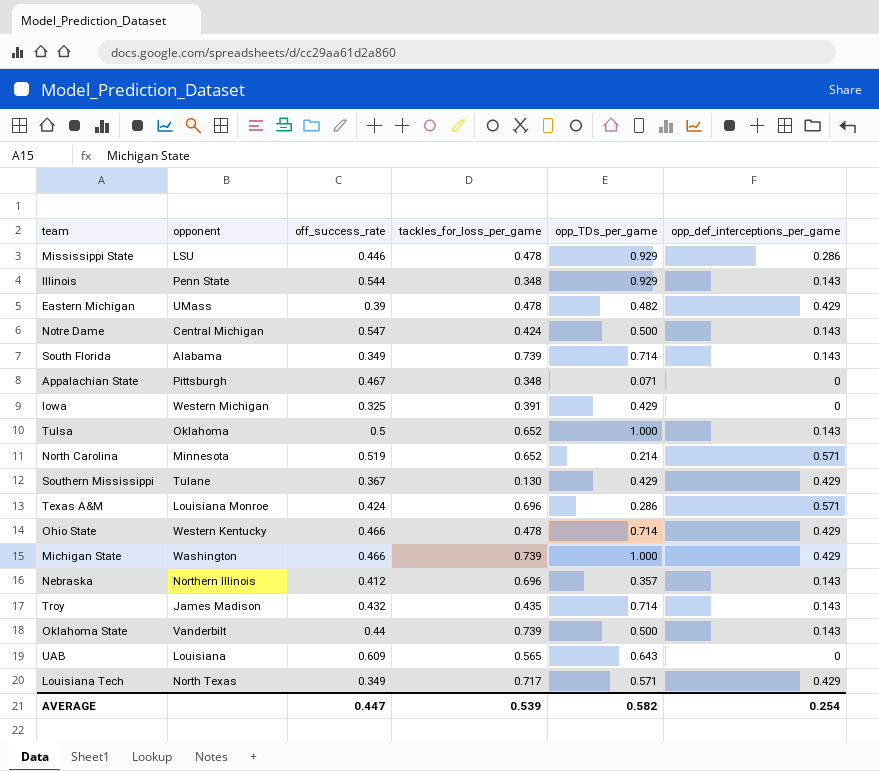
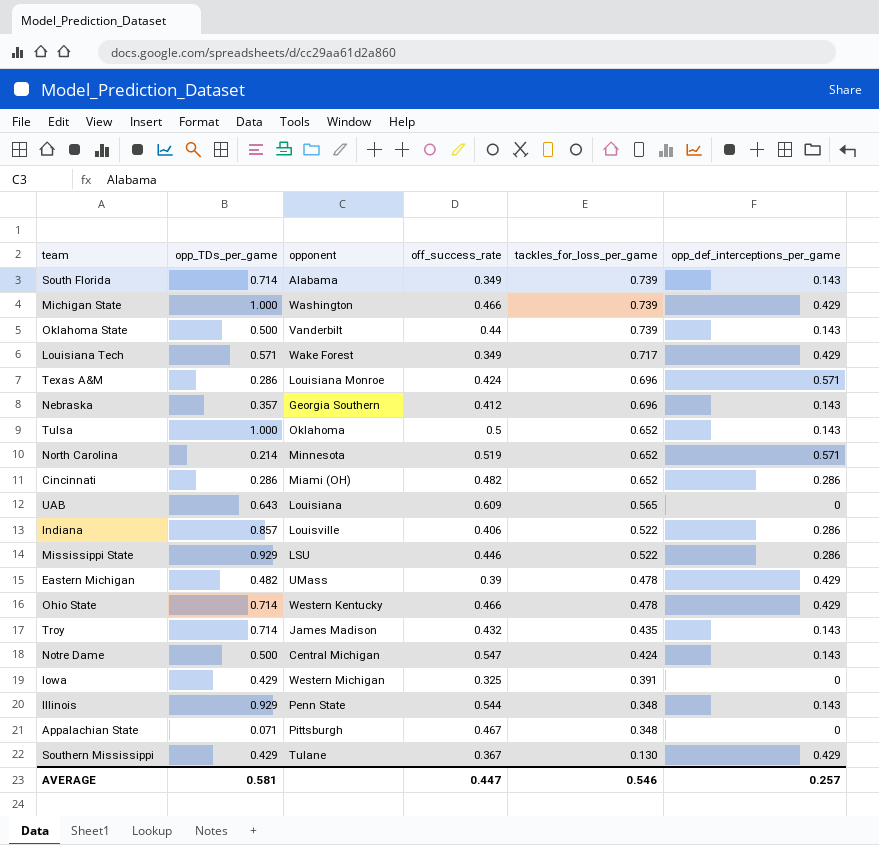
row order: none -> tackles_for_loss_per_game descending
column opp_TDs_per_game | position: 5 -> 2
Louisiana Tech | opponent: North Texas -> Wake Forest
Nebraska | opponent: Northern Illinois -> Georgia Southern
row Cincinnati: none -> 0.286 | Miami (OH) | 0.482 | 0.652 | 0.286
row Indiana: none -> 0.857 | Louisville | 0.406 | 0.522 | 0.286
Mississippi State | tackles_for_loss_per_game: 0.478 -> 0.522
AVERAGE | opp_TDs_per_game: 0.582 -> 0.581
AVERAGE | tackles_for_loss_per_game: 0.539 -> 0.546
AVERAGE | opp_def_interceptions_per_game: 0.254 -> 0.257

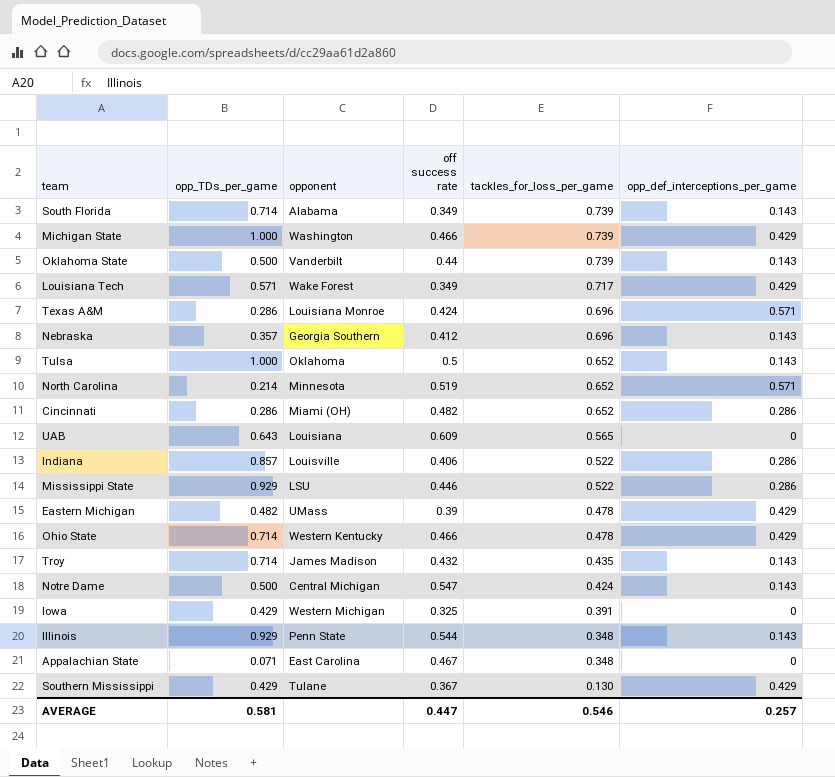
column name: off_success_rate -> off success rate
Appalachian State | opponent: Pittsburgh -> East Carolina

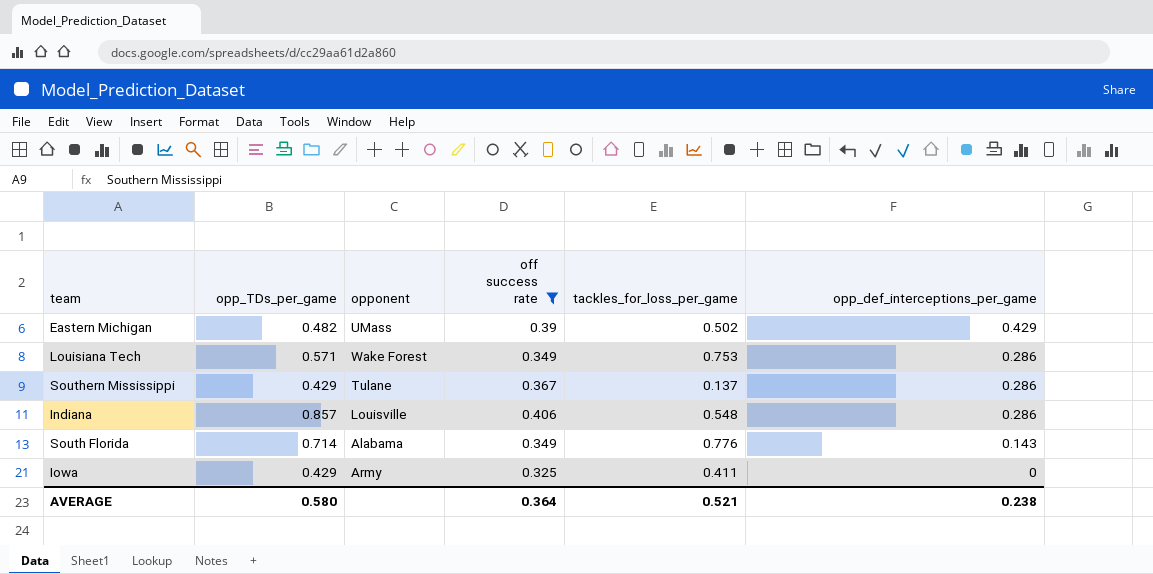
filter: none -> off success rate <= 0.406
row order: tackles_for_loss_per_game descending -> opp_def_interceptions_per_game descending
Eastern Michigan | tackles_for_loss_per_game: 0.478 -> 0.502
Louisiana Tech | tackles_for_loss_per_game: 0.717 -> 0.753
Louisiana Tech | opp_def_interceptions_per_game: 0.429 -> 0.286
Southern Mississippi | tackles_for_loss_per_game: 0.130 -> 0.137
Southern Mississippi | opp_def_interceptions_per_game: 0.429 -> 0.286
Indiana | tackles_for_loss_per_game: 0.522 -> 0.548
South Florida | tackles_for_loss_per_game: 0.739 -> 0.776
Iowa | opponent: Western Michigan -> Army
Iowa | tackles_for_loss_per_game: 0.391 -> 0.411
AVERAGE | opp_TDs_per_game: 0.581 -> 0.580
AVERAGE | off success rate: 0.447 -> 0.364
AVERAGE | tackles_for_loss_per_game: 0.546 -> 0.521
AVERAGE | opp_def_interceptions_per_game: 0.257 -> 0.238

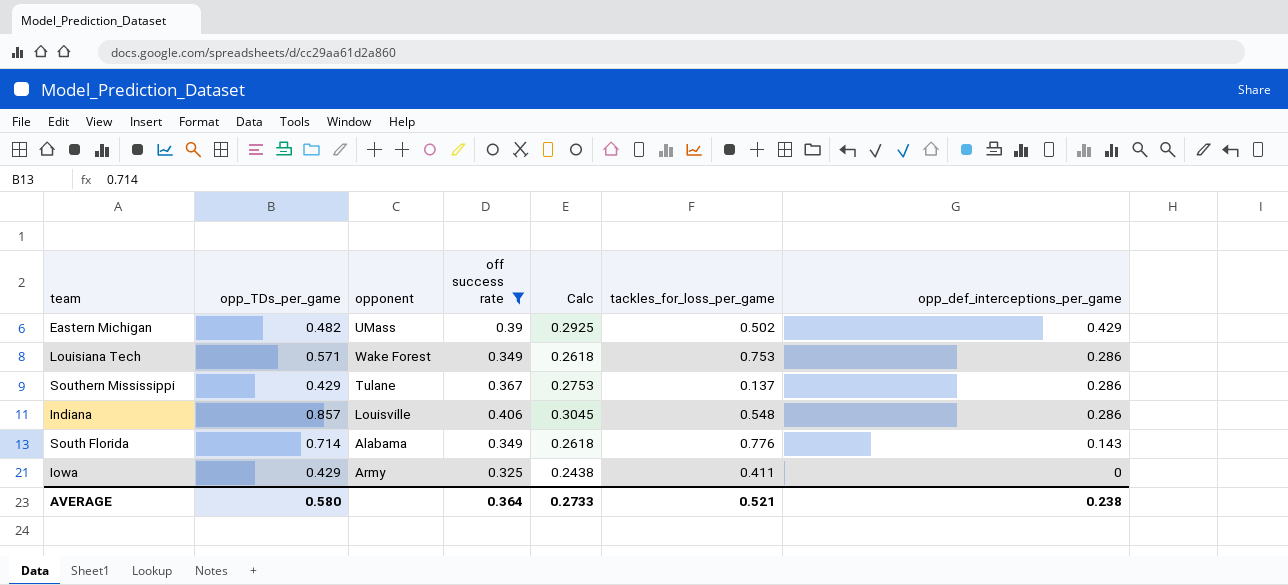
column Calc | formula: none -> [off success rate] * 0.75

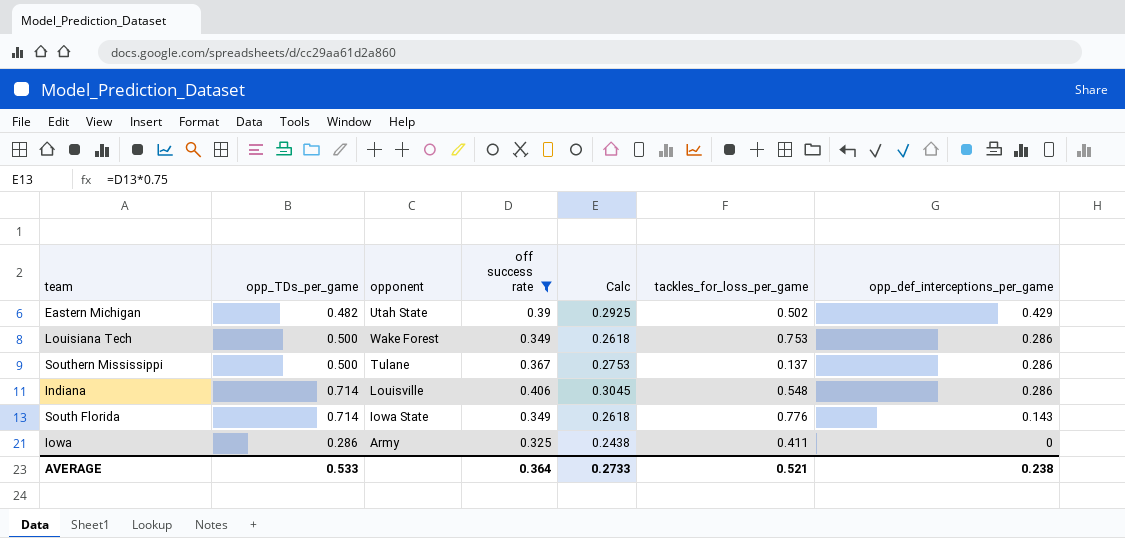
Eastern Michigan | opponent: UMass -> Utah State
Louisiana Tech | opp_TDs_per_game: 0.571 -> 0.500
Southern Mississippi | opp_TDs_per_game: 0.429 -> 0.500
Indiana | opp_TDs_per_game: 0.857 -> 0.714
South Florida | opponent: Alabama -> Iowa State
Iowa | opp_TDs_per_game: 0.429 -> 0.286
AVERAGE | opp_TDs_per_game: 0.580 -> 0.533

